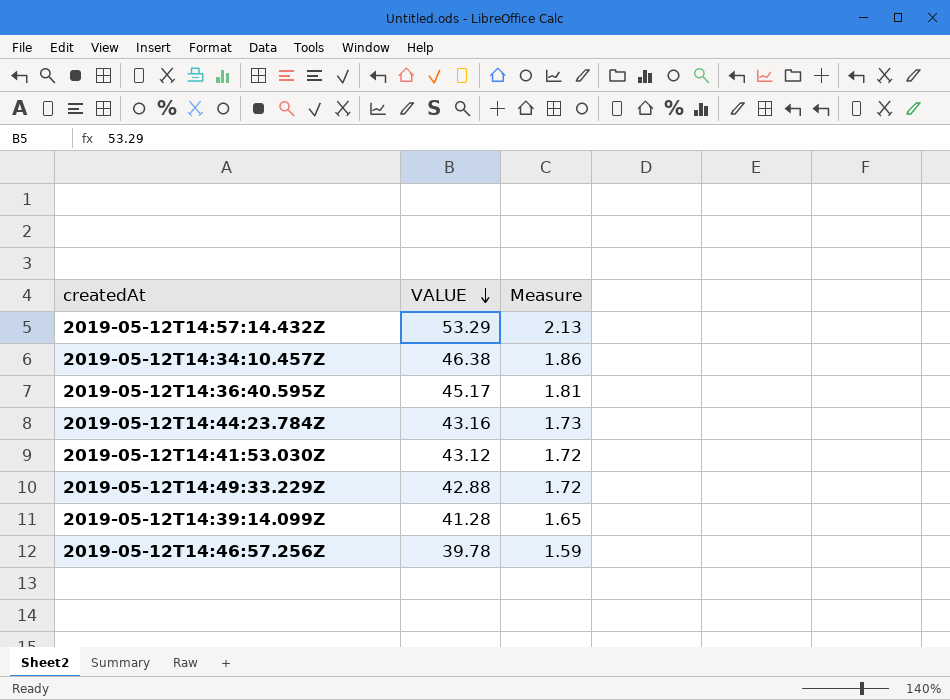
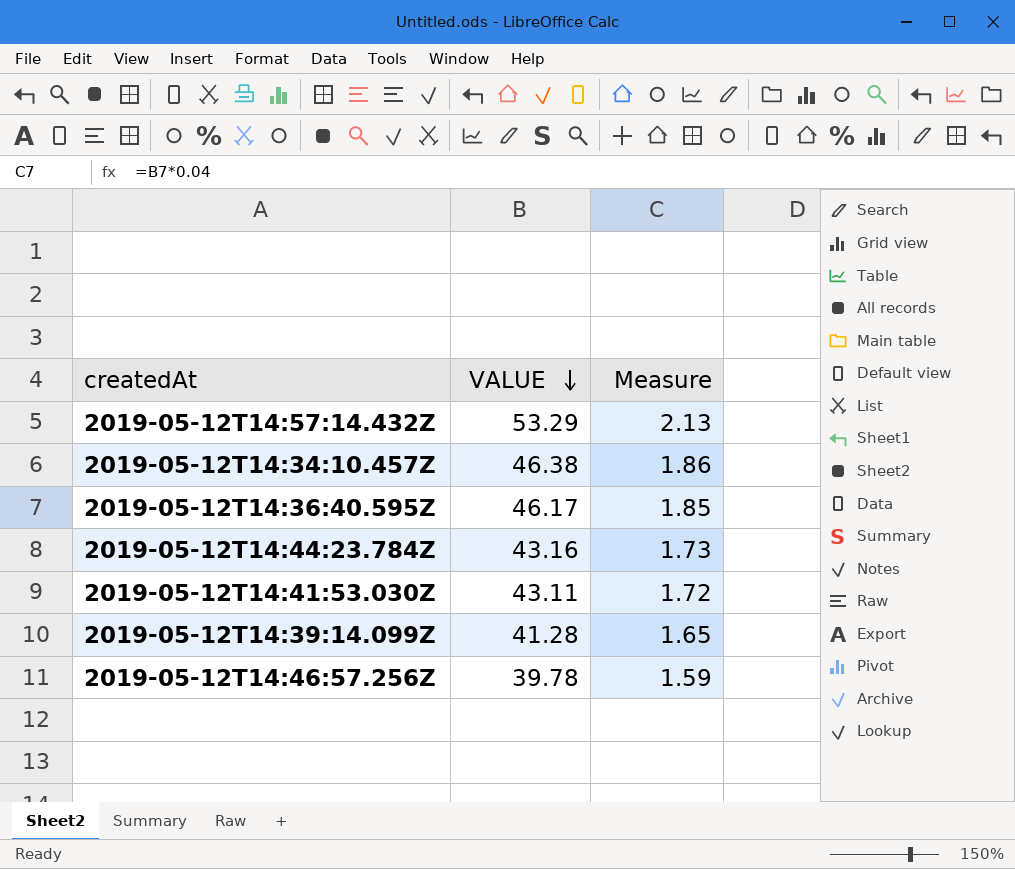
row 2019-05-12T14:49:33.229Z: 42.88 | 1.72 -> none
2019-05-12T14:36:40.595Z | VALUE: 45.17 -> 46.17
2019-05-12T14:36:40.595Z | Measure: 1.81 -> 1.85
2019-05-12T14:41:53.030Z | VALUE: 43.12 -> 43.11

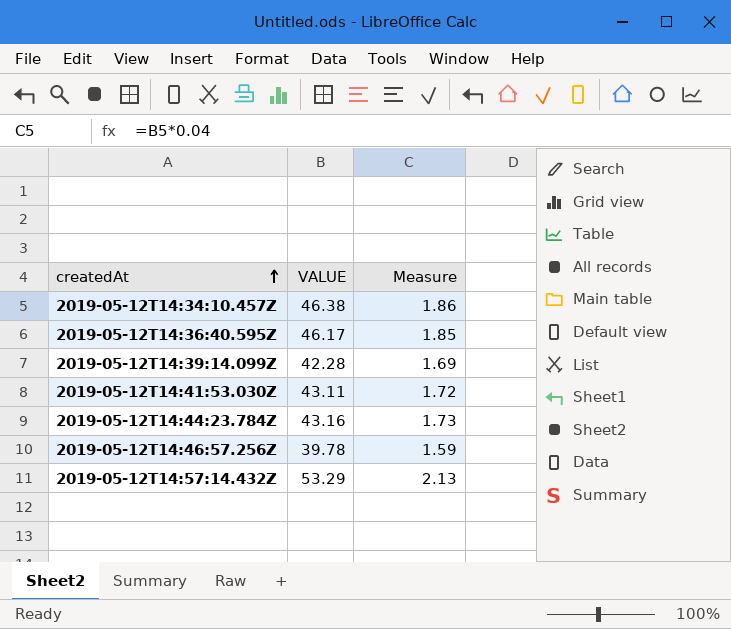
row order: VALUE descending -> createdAt ascending
2019-05-12T14:39:14.099Z | VALUE: 41.28 -> 42.28
2019-05-12T14:39:14.099Z | Measure: 1.65 -> 1.69

